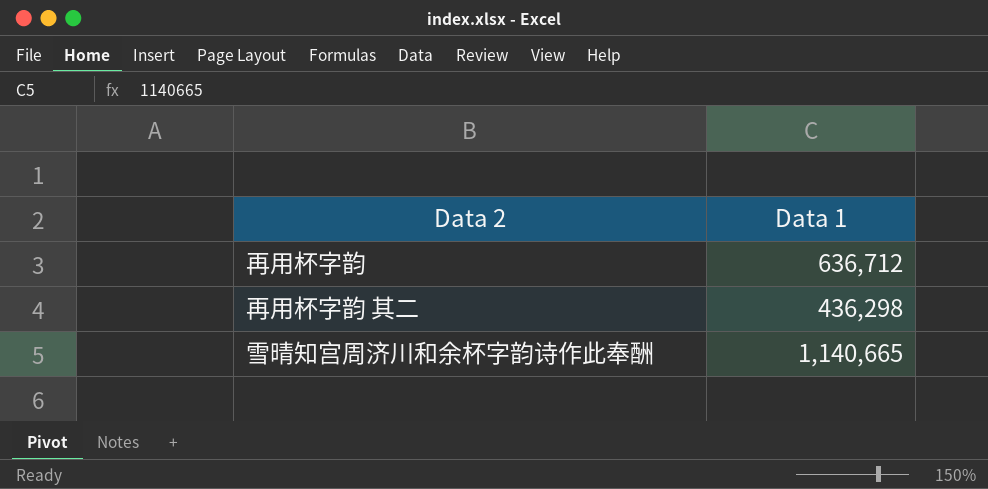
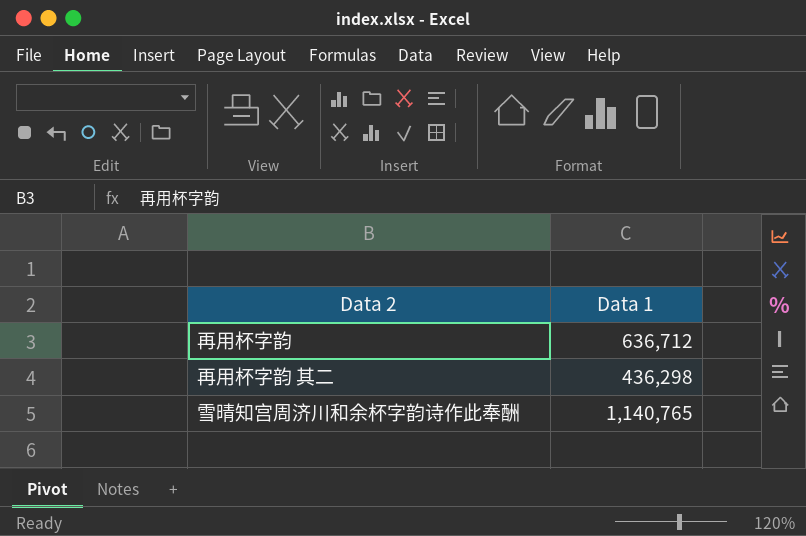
雪晴知宫周济川和余杯字韵诗作此奉酬 | Data 1: 1,140,665 -> 1,140,765

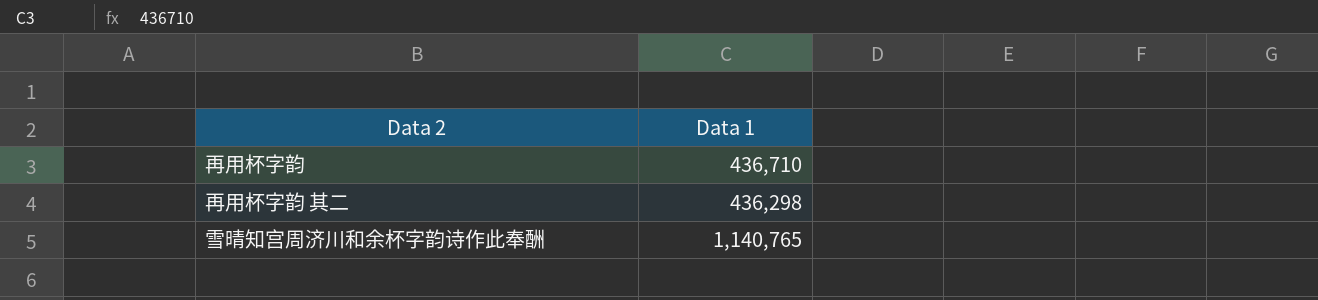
再用杯字韵 | Data 1: 636,712 -> 436,710

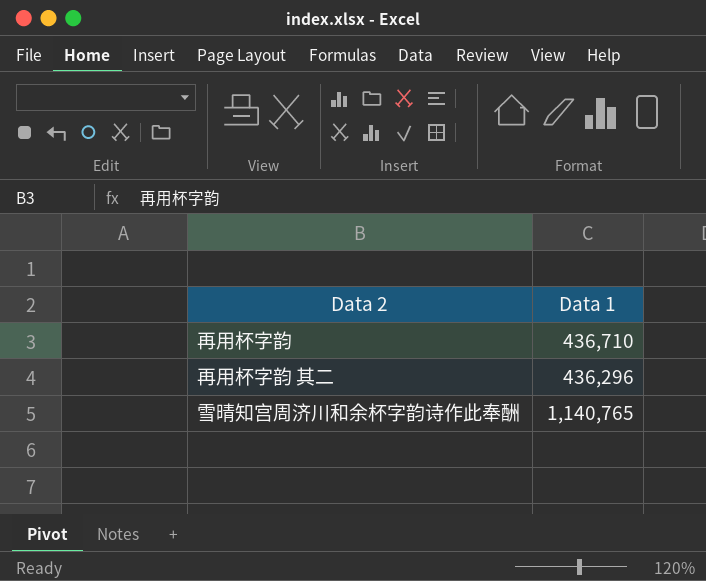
再用杯字韵 其二 | Data 1: 436,298 -> 436,296

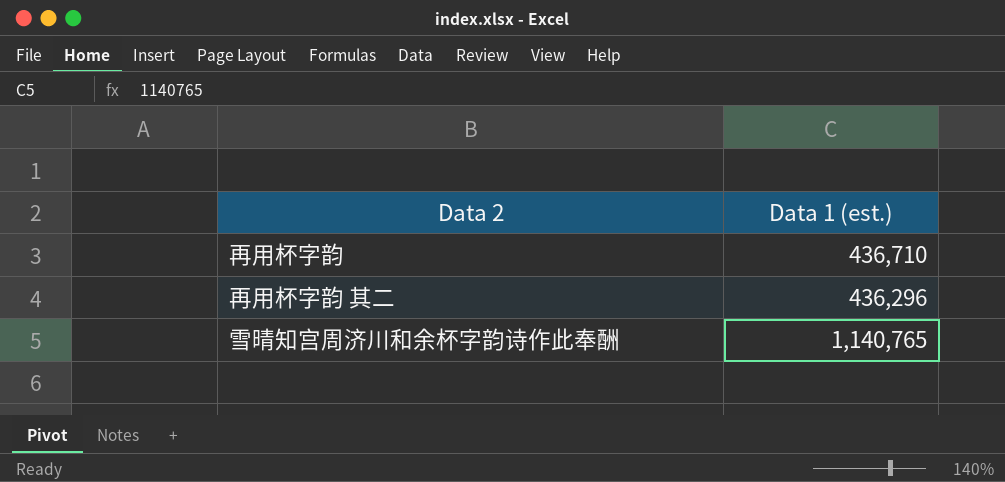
column name: Data 1 -> Data 1 (est.)

